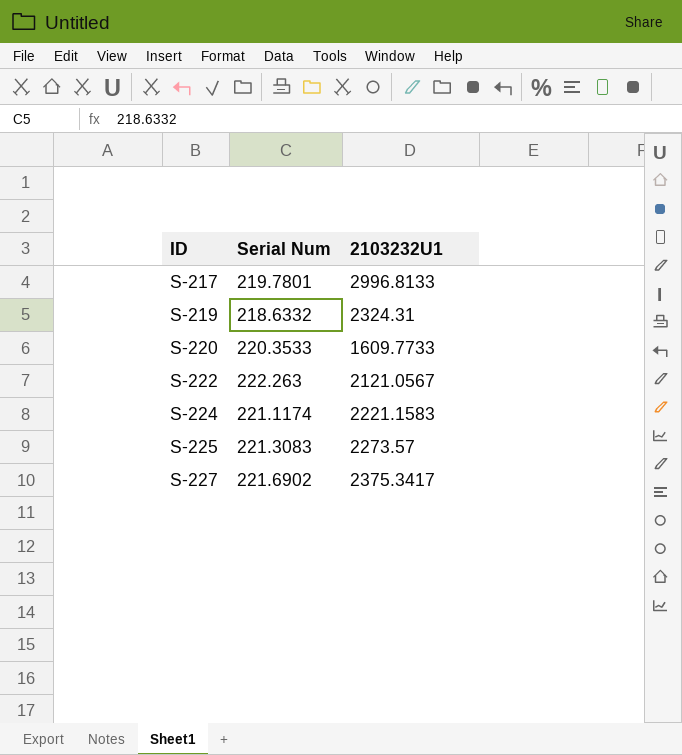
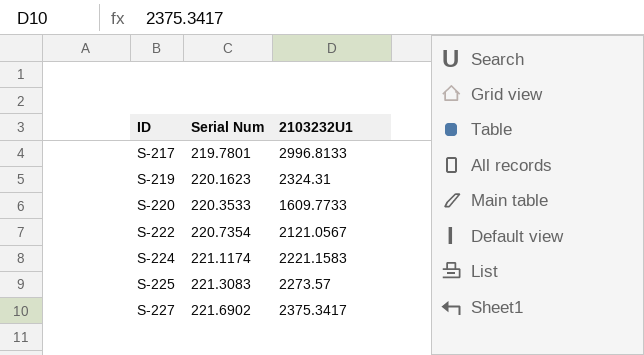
S-219 | Serial Num: 218.6332 -> 220.1623
S-222 | Serial Num: 222.263 -> 220.7354

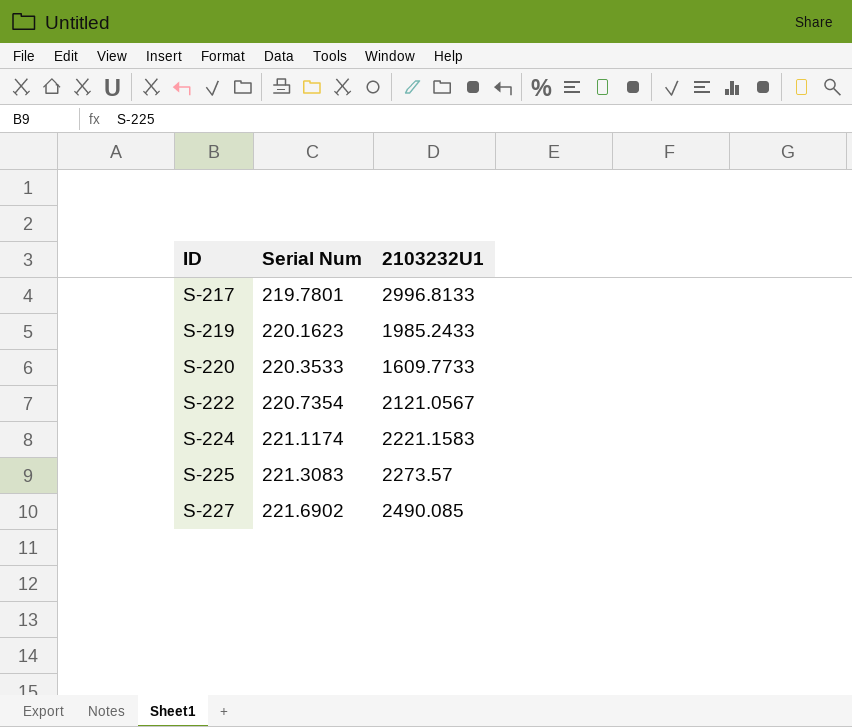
S-219 | 2103232U1: 2324.31 -> 1985.2433
S-227 | 2103232U1: 2375.3417 -> 2490.085

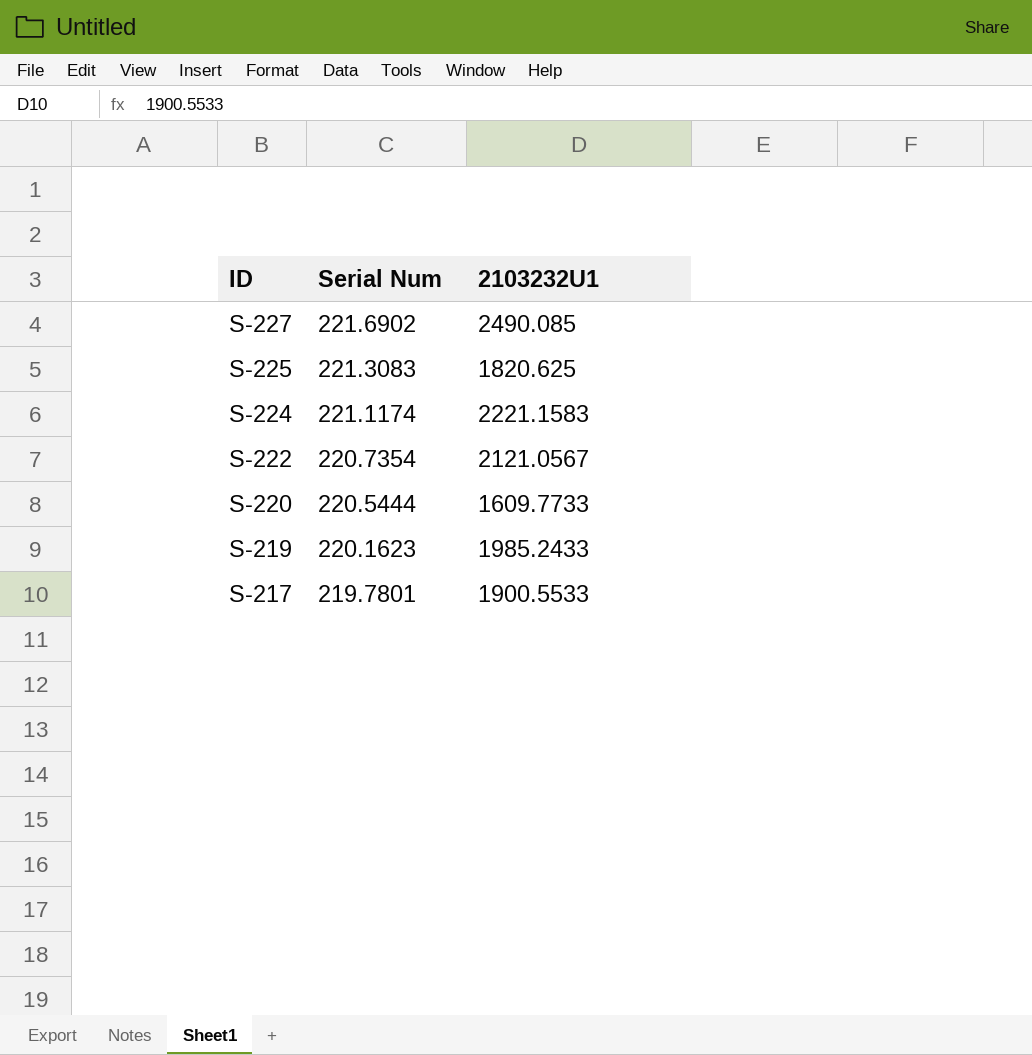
row order: ID ascending -> ID descending
S-225 | 2103232U1: 2273.57 -> 1820.625
S-220 | Serial Num: 220.3533 -> 220.5444
S-217 | 2103232U1: 2996.8133 -> 1900.5533

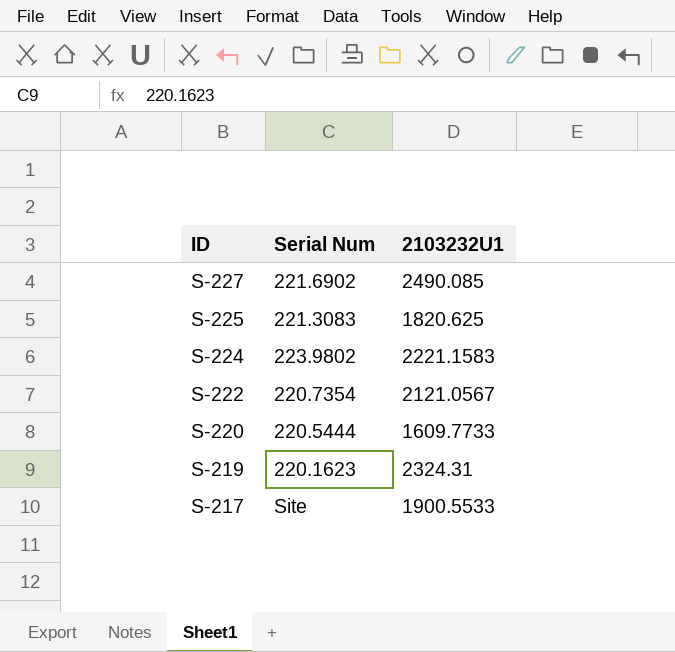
S-224 | Serial Num: 221.1174 -> 223.9802
S-219 | 2103232U1: 1985.2433 -> 2324.31
S-217 | Serial Num: 219.7801 -> Site

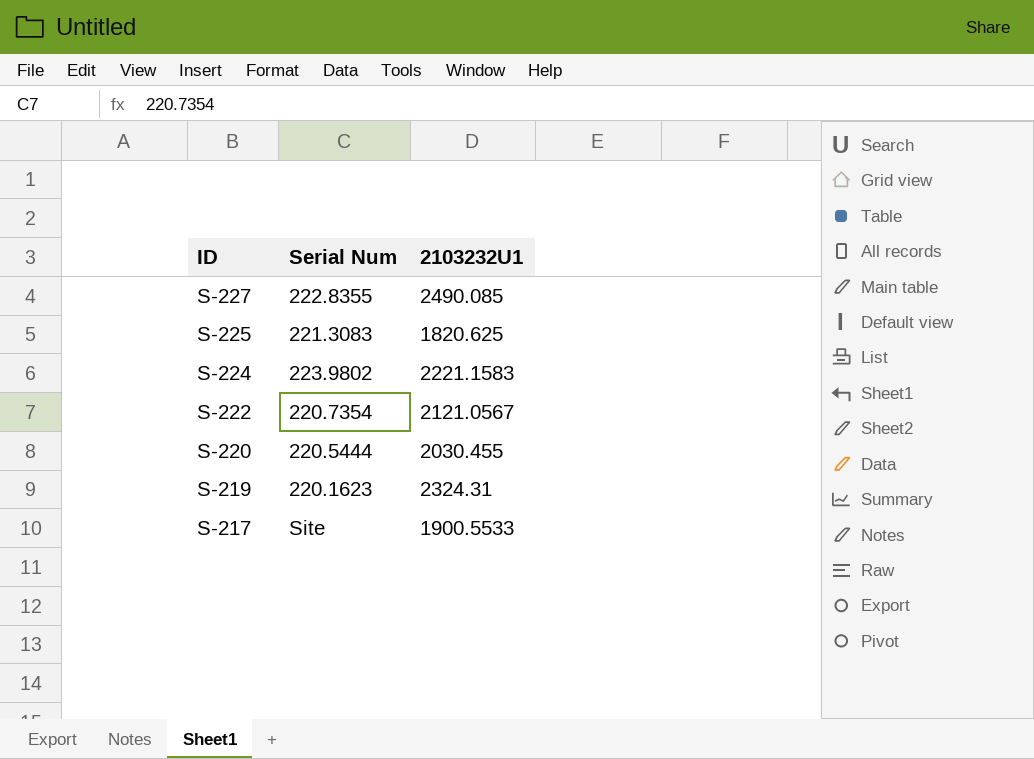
S-227 | Serial Num: 221.6902 -> 222.8355
S-220 | 2103232U1: 1609.7733 -> 2030.455

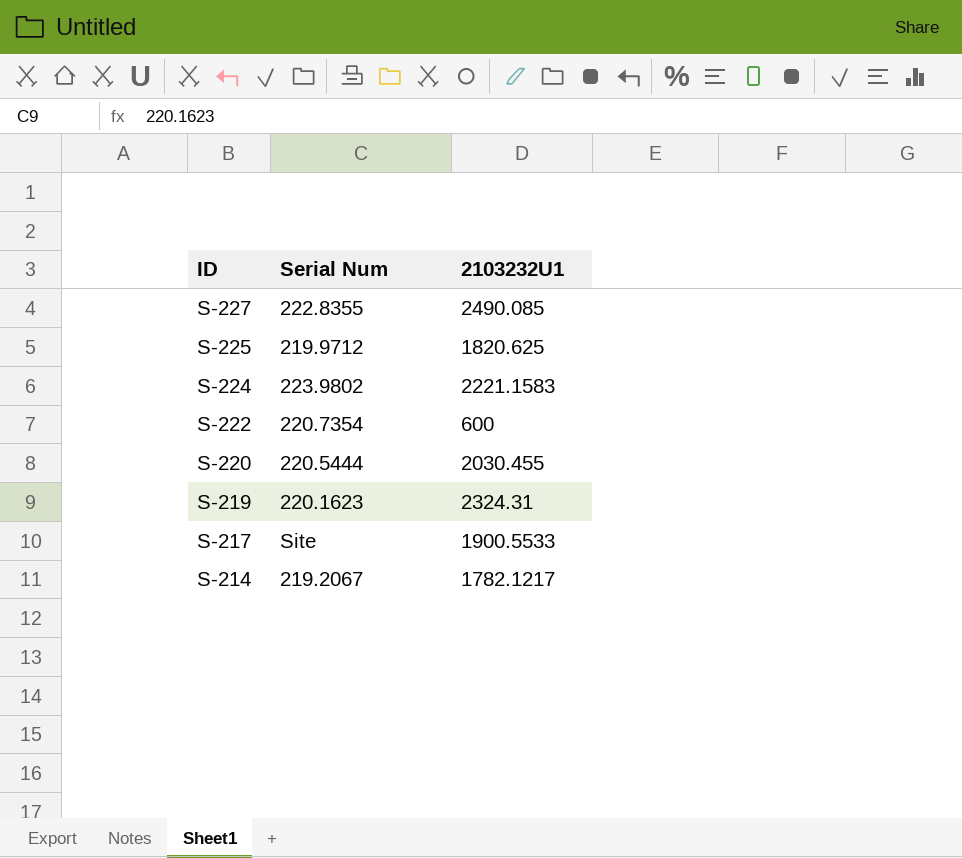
S-225 | Serial Num: 221.3083 -> 219.9712
S-222 | 2103232U1: 2121.0567 -> 600
row S-214: none -> 219.2067 | 1782.1217

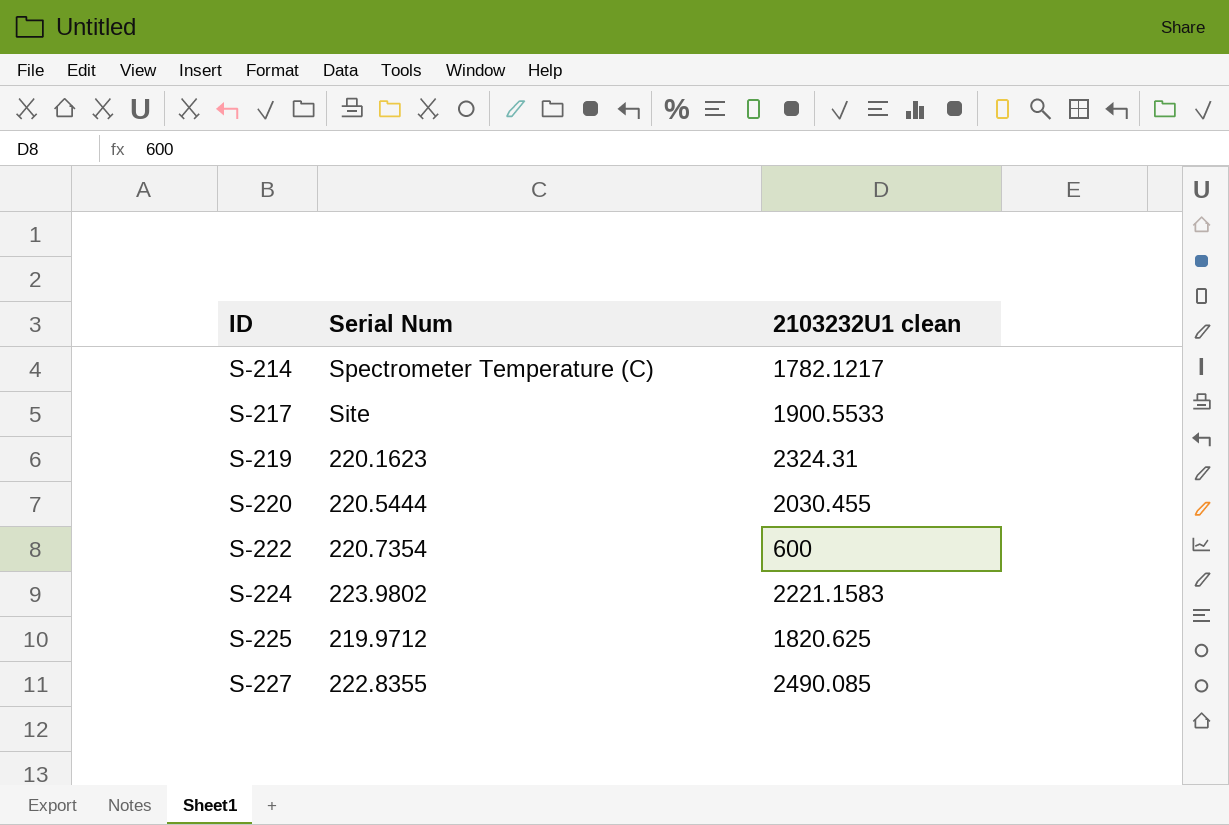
row order: ID descending -> ID ascending
column name: 2103232U1 -> 2103232U1 clean
S-214 | Serial Num: 219.2067 -> Spectrometer Temperature (C)

